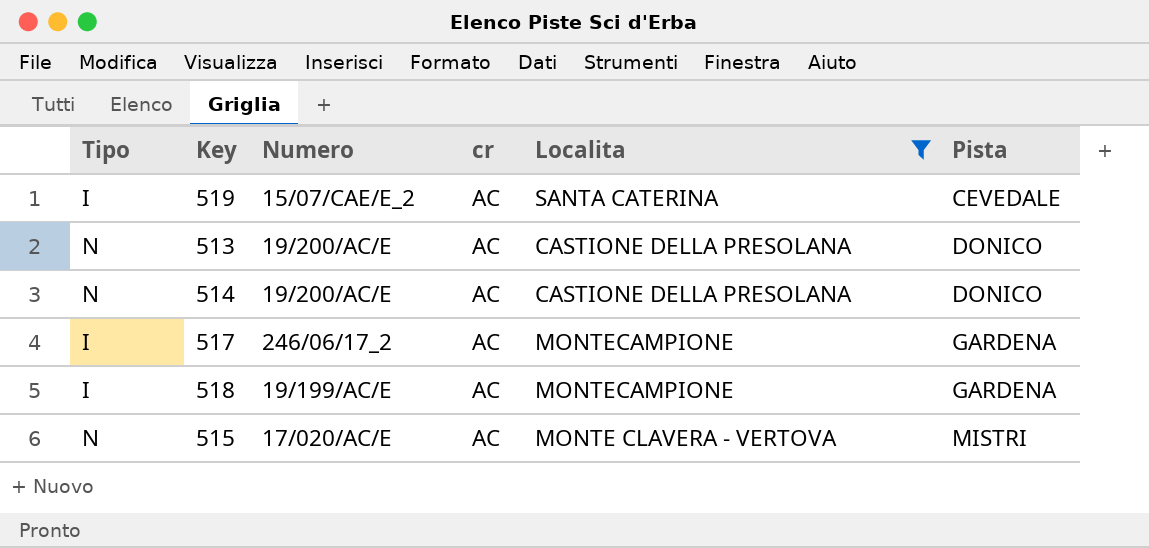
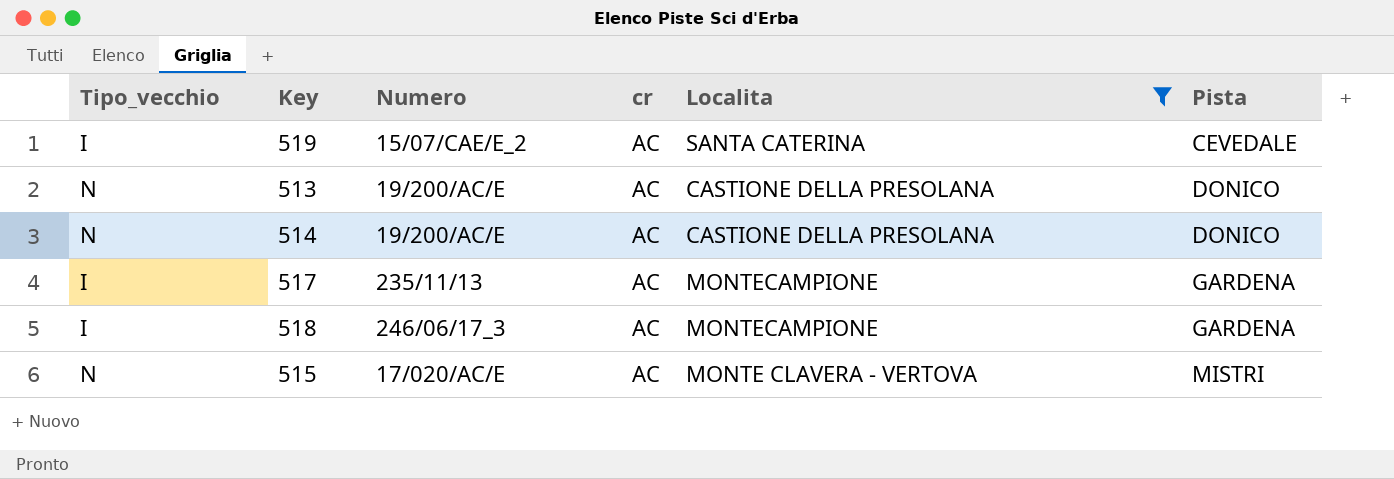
column name: Tipo -> Tipo_vecchio
517 | Numero: 246/06/17_2 -> 235/11/13
518 | Numero: 19/199/AC/E -> 246/06/17_3

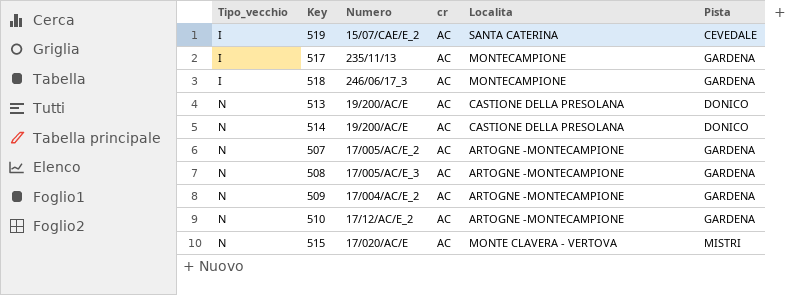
filter: Localita != ARTOGNE -MONTECAMPIONE -> none
row order: Pista ascending -> Tipo_vecchio ascending

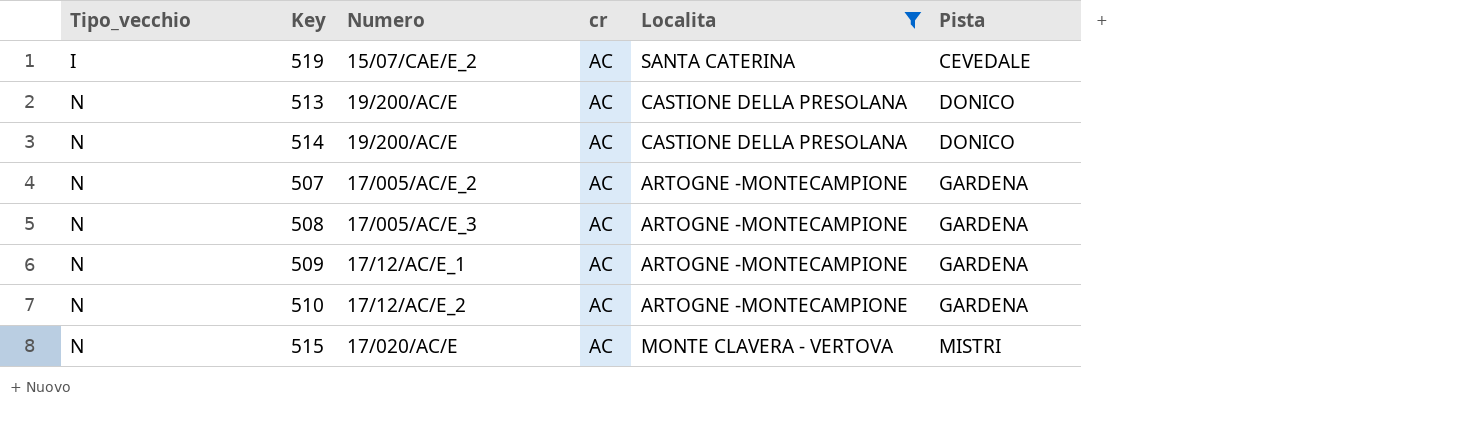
filter: none -> Localita != MONTECAMPIONE
509 | Numero: 17/004/AC/E_2 -> 17/12/AC/E_1

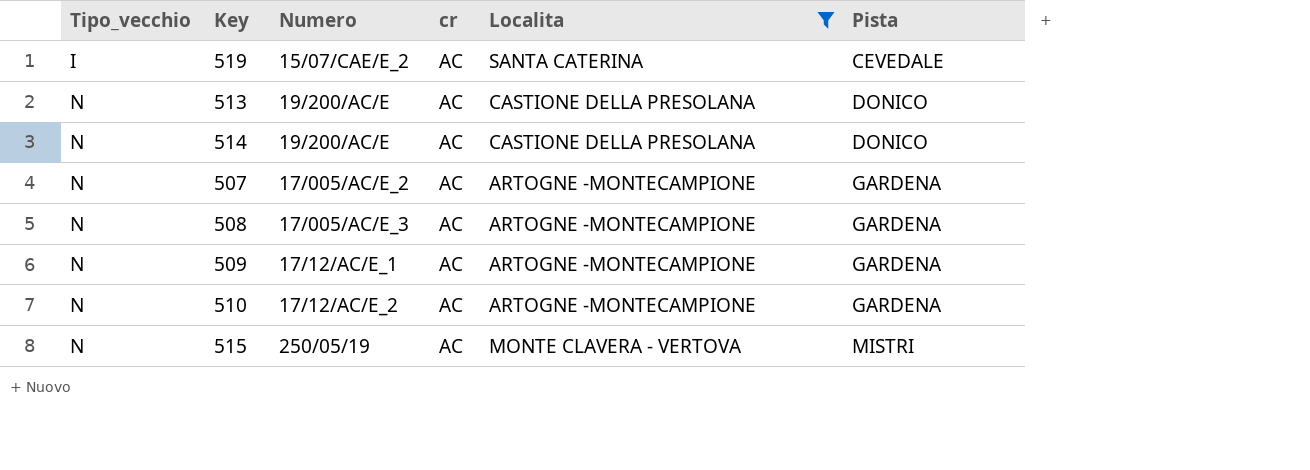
515 | Numero: 17/020/AC/E -> 250/05/19

